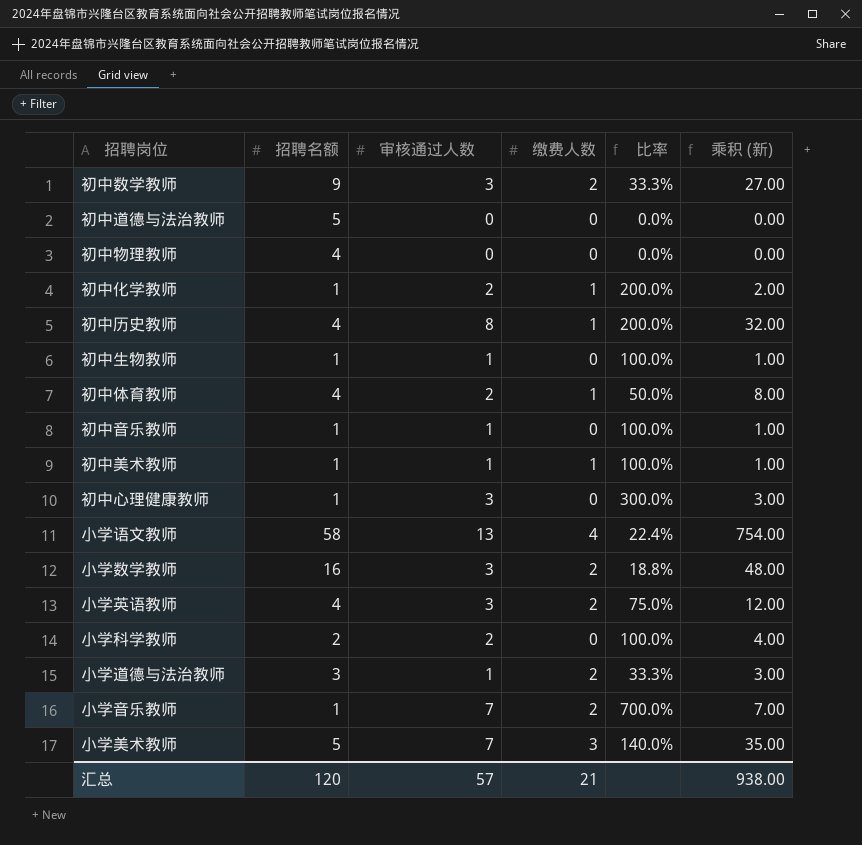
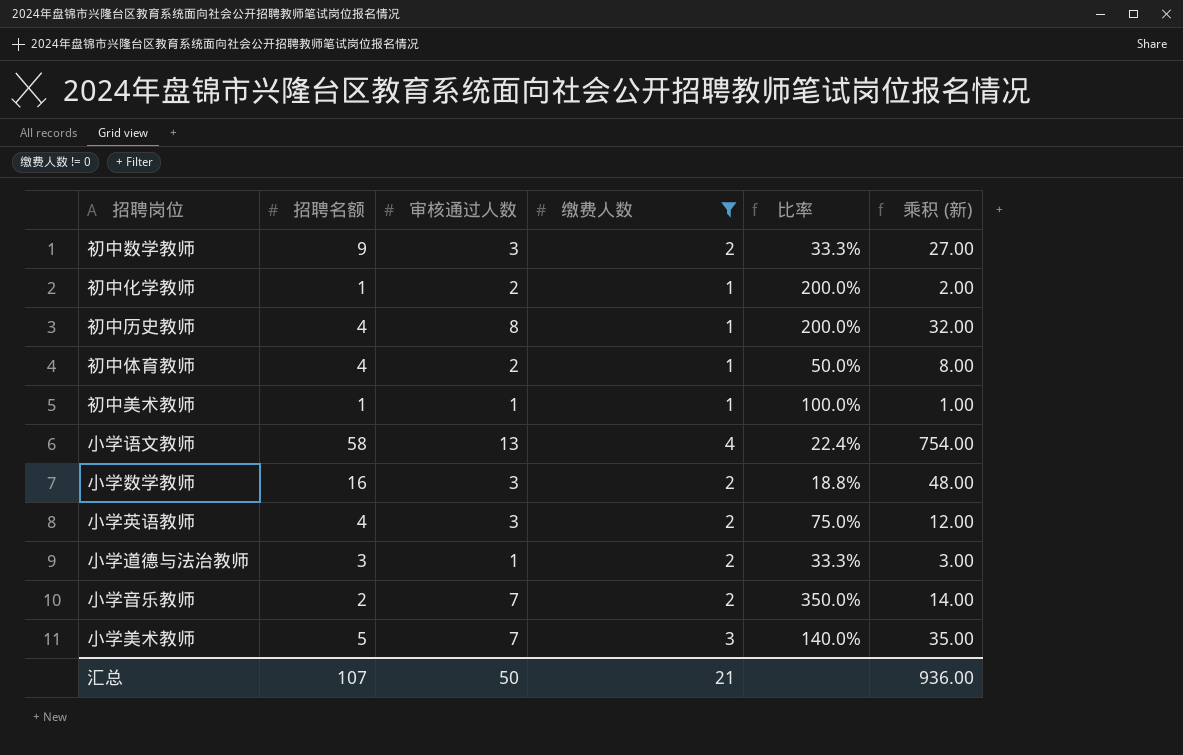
filter: none -> 缴费人数 != 0
小学音乐教师 | 招聘名额: 1 -> 2
小学音乐教师 | 比率: 700.0% -> 350.0%
小学音乐教师 | 乘积 (新): 7.00 -> 14.00
汇总 | 招聘名额: 120 -> 107
汇总 | 审核通过人数: 57 -> 50
汇总 | 乘积 (新): 938.00 -> 936.00

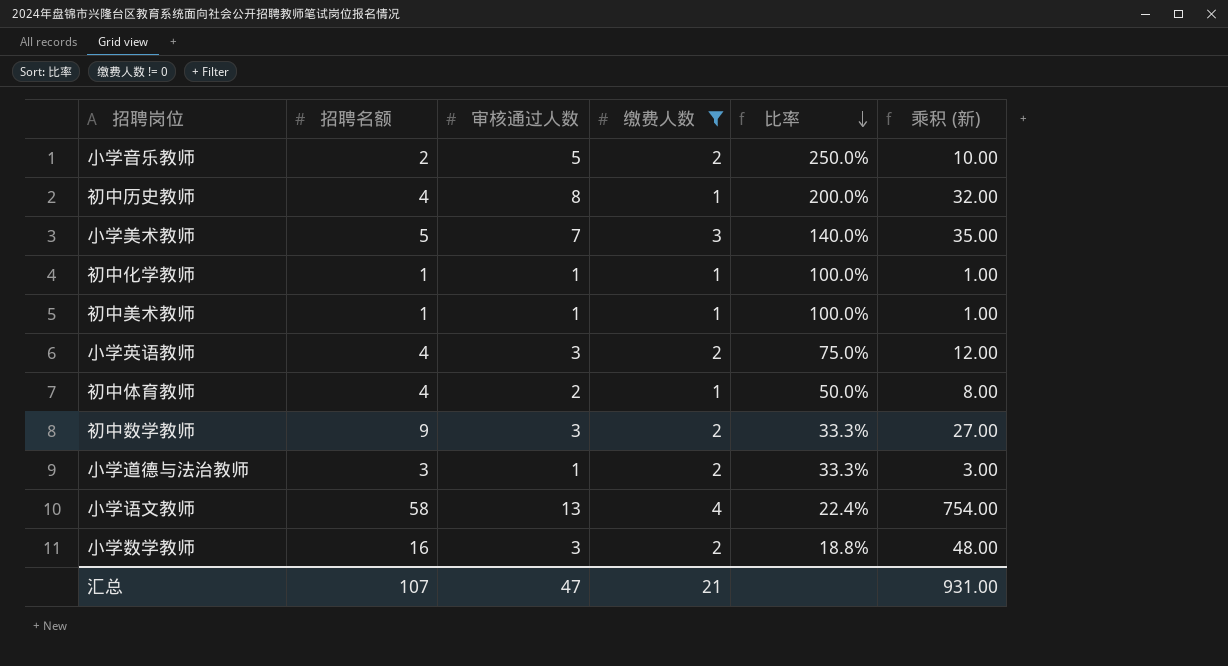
row order: none -> 比率 descending
小学音乐教师 | 审核通过人数: 7 -> 5
小学音乐教师 | 比率: 350.0% -> 250.0%
小学音乐教师 | 乘积 (新): 14.00 -> 10.00
初中化学教师 | 审核通过人数: 2 -> 1
初中化学教师 | 比率: 200.0% -> 100.0%
初中化学教师 | 乘积 (新): 2.00 -> 1.00
汇总 | 审核通过人数: 50 -> 47
汇总 | 乘积 (新): 936.00 -> 931.00

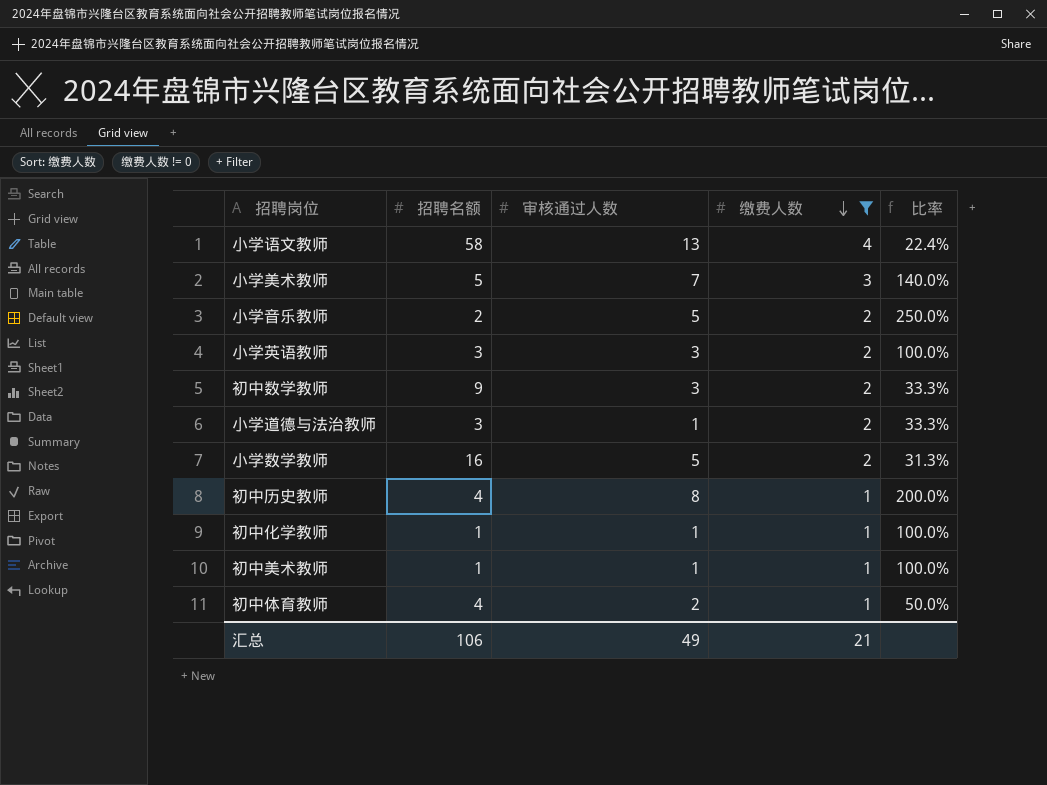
row order: 比率 descending -> 缴费人数 descending
column 乘积 (新) | formula: [招聘名额] * [审核通过人数] -> none
小学英语教师 | 招聘名额: 4 -> 3
小学英语教师 | 比率: 75.0% -> 100.0%
小学数学教师 | 审核通过人数: 3 -> 5
小学数学教师 | 比率: 18.8% -> 31.3%
汇总 | 招聘名额: 107 -> 106
汇总 | 审核通过人数: 47 -> 49

